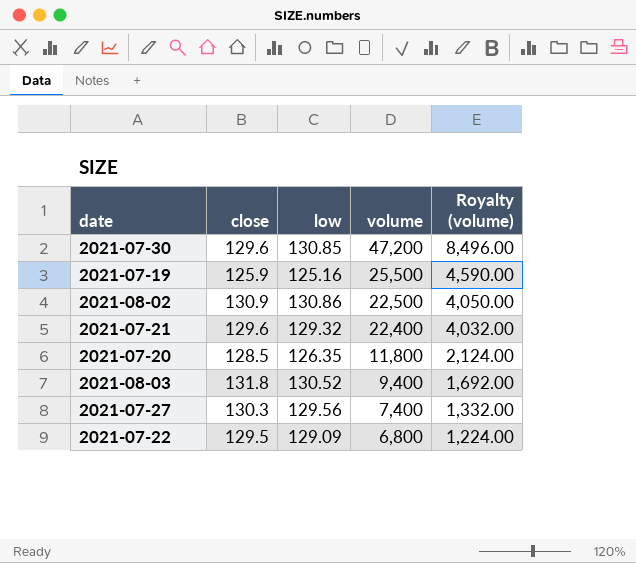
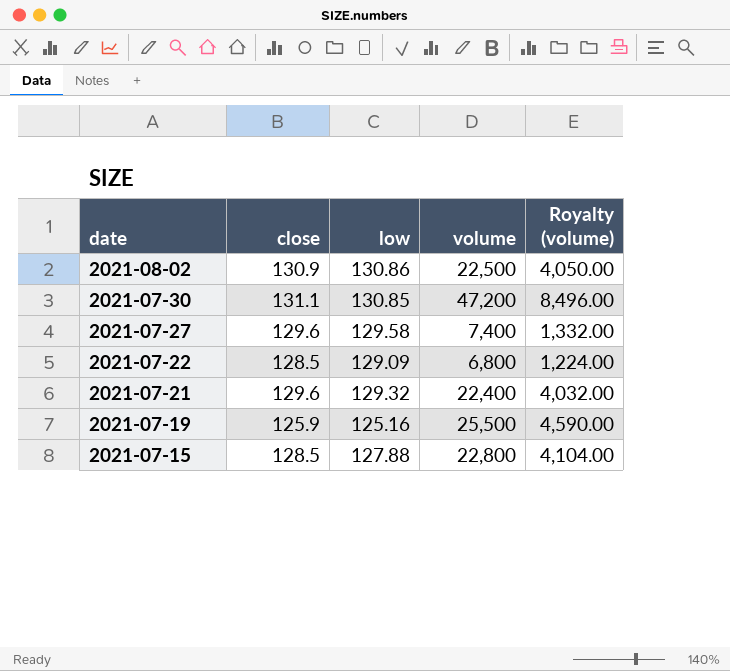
row order: volume descending -> date descending
row 2021-07-20: 128.5 | 126.35 | 11,800 | 2,124.00 -> none
row 2021-08-03: 131.8 | 130.52 | 9,400 | 1,692.00 -> none
2021-07-30 | close: 129.6 -> 131.1
2021-07-27 | close: 130.3 -> 129.6
2021-07-27 | low: 129.56 -> 129.58
2021-07-22 | close: 129.5 -> 128.5
row 2021-07-15: none -> 128.5 | 127.88 | 22,800 | 4,104.00

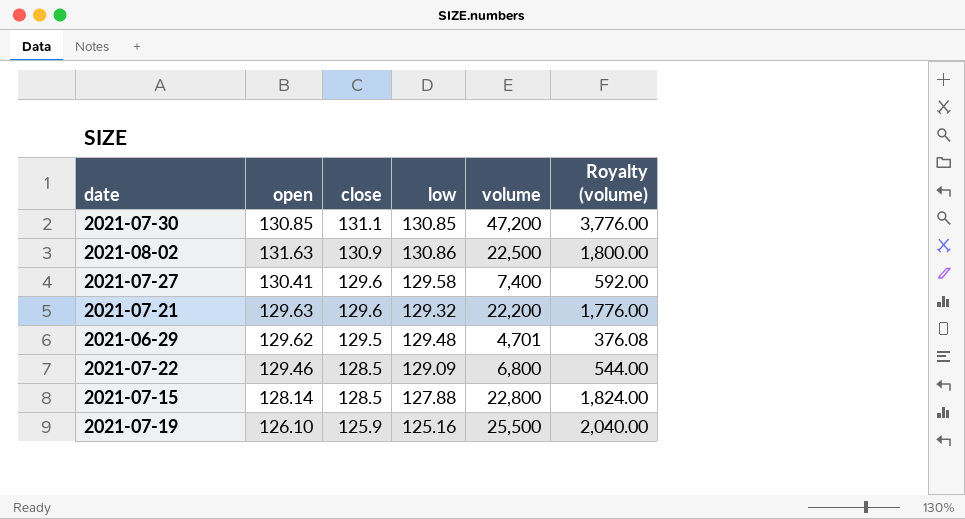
row order: date descending -> close descending
column open | position: none -> 2
column Royalty (volume) | formula: [volume] * 0.18 -> [volume] * 0.08
2021-07-21 | volume: 22,400 -> 22,200
row 2021-06-29: none -> 129.62 | 129.5 | 129.48 | 4,701 | 376.08

